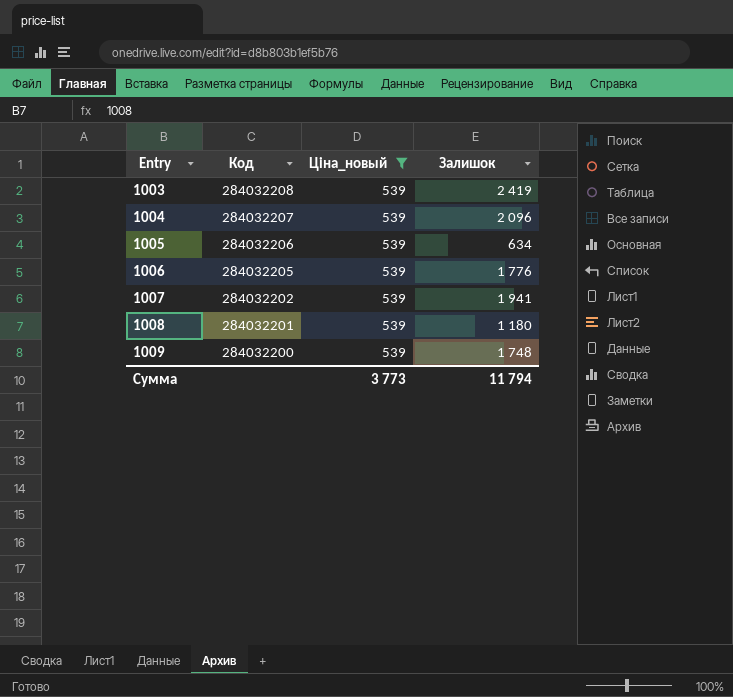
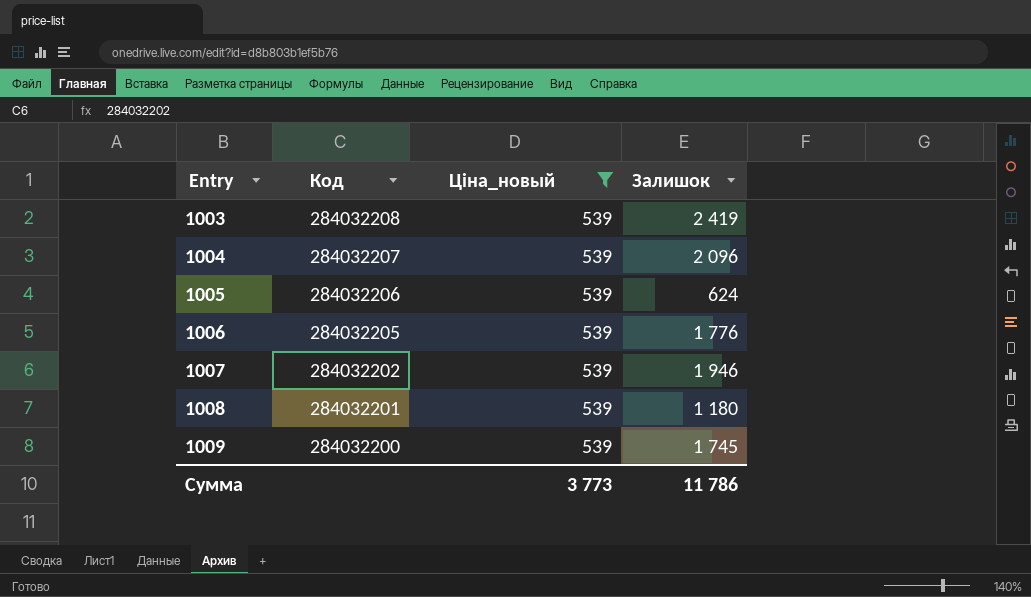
1005 | Залишок: 634 -> 624
1007 | Залишок: 1 941 -> 1 946
1009 | Залишок: 1 748 -> 1 745
Сумма | Залишок: 11 794 -> 11 786

